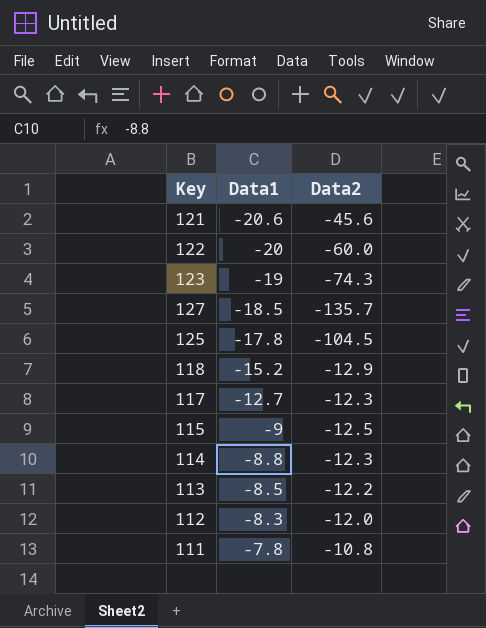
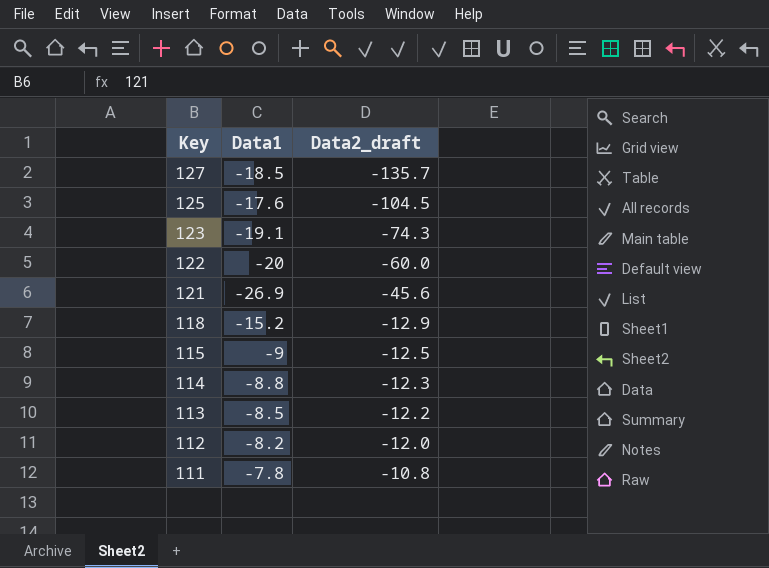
row order: Data1 ascending -> Key descending
column name: Data2 -> Data2_draft
row 117: -12.7 | -12.3 -> none
125 | Data1: -17.8 -> -17.6
123 | Data1: -19 -> -19.1
121 | Data1: -20.6 -> -26.9
112 | Data1: -8.3 -> -8.2

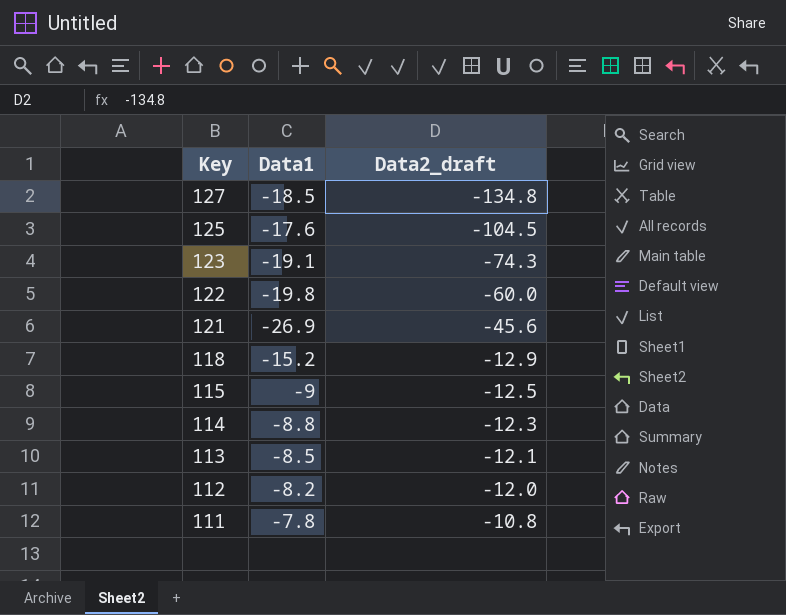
127 | Data2_draft: -135.7 -> -134.8
122 | Data1: -20 -> -19.8
113 | Data2_draft: -12.2 -> -12.1

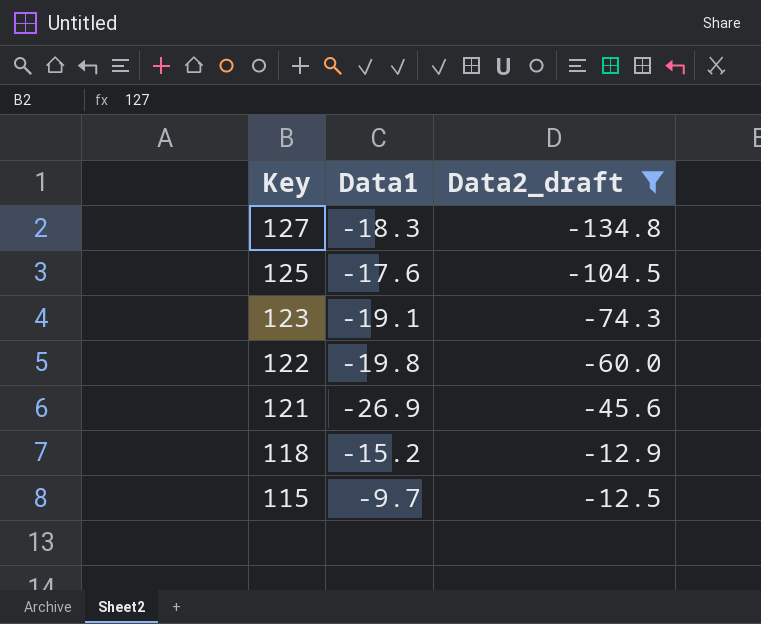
filter: none -> Data2_draft <= -12.5
127 | Data1: -18.5 -> -18.3
115 | Data1: -9 -> -9.7

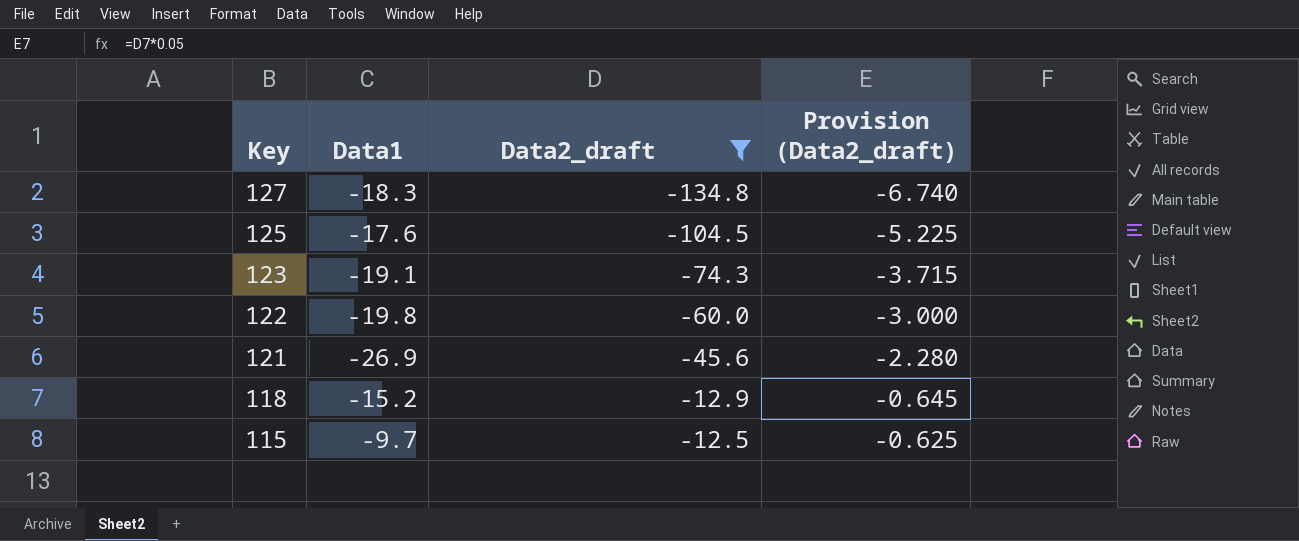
column Provision (Data2_draft) | formula: none -> [Data2_draft] * 0.05

